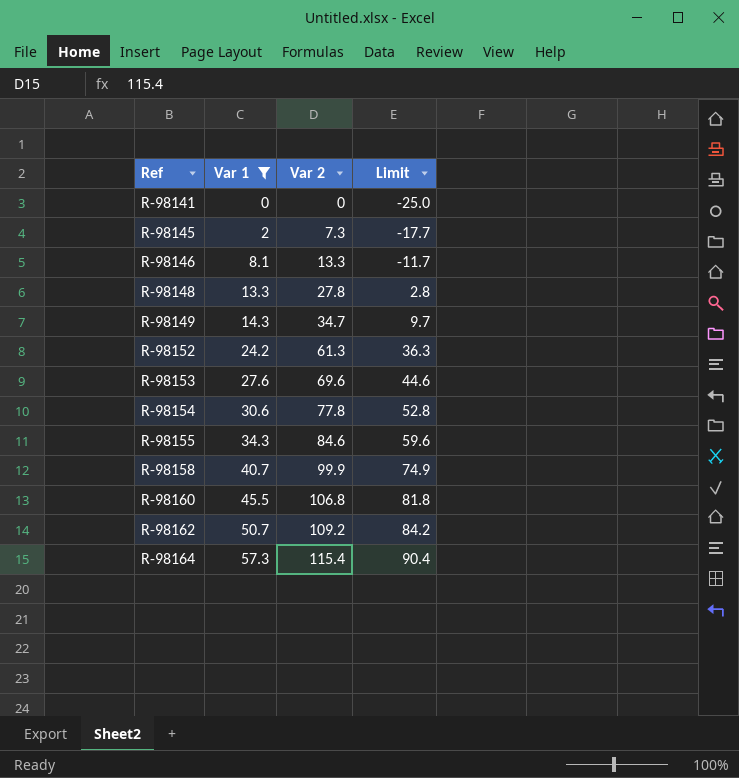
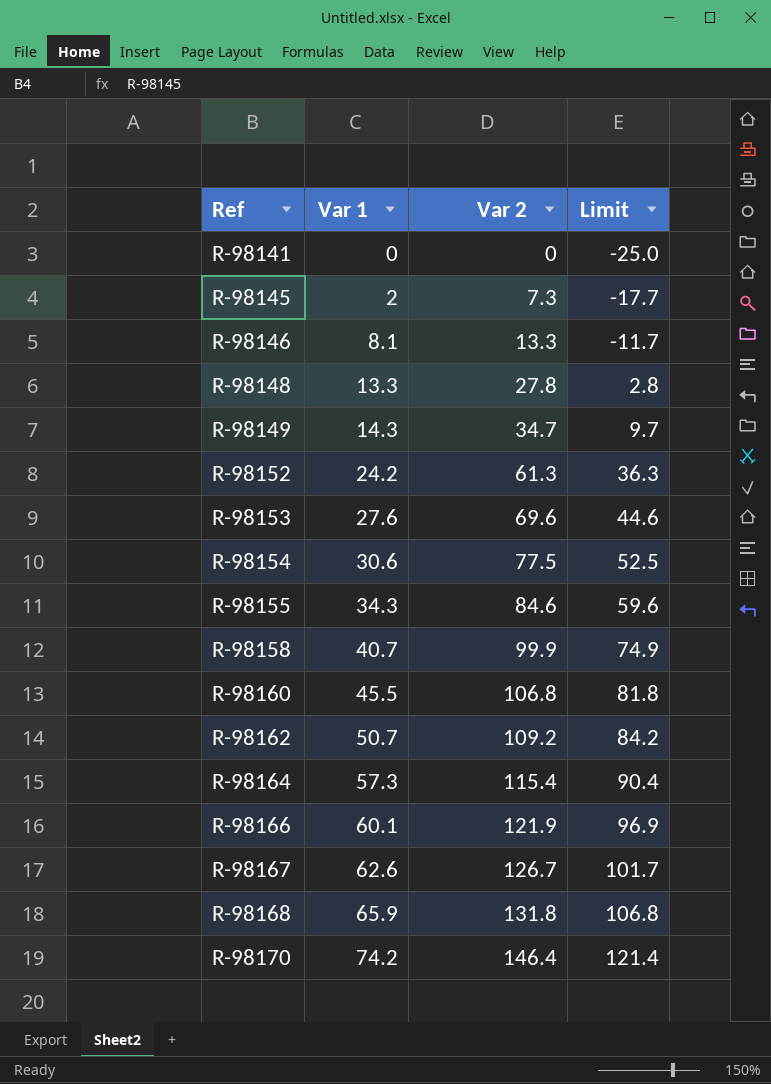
filter: Var 1 <= 57.3 -> none
R-98154 | Var 2: 77.8 -> 77.5
R-98154 | Limit: 52.8 -> 52.5

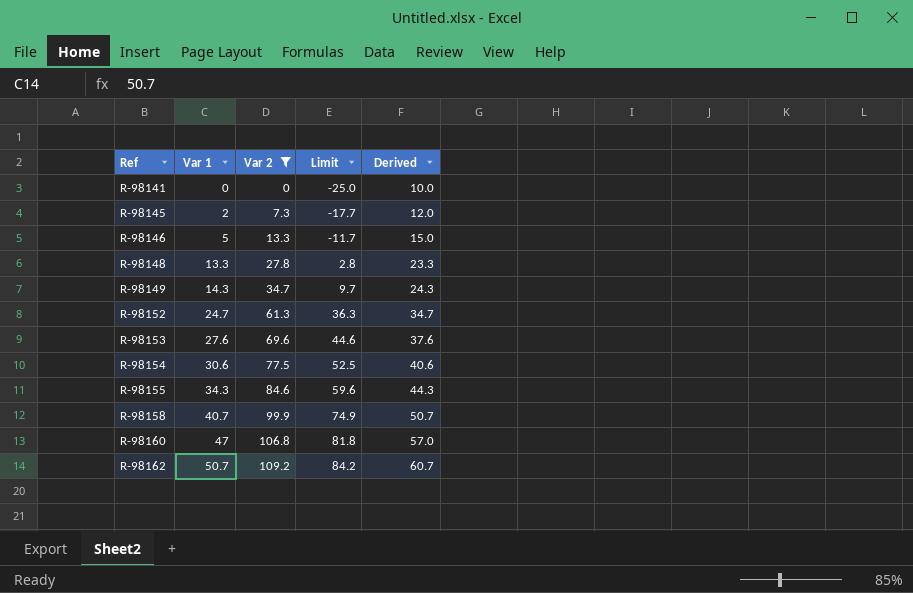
filter: none -> Var 2 <= 109.2
column Derived | formula: none -> [Var 1] + 10
R-98146 | Var 1: 8.1 -> 5
R-98152 | Var 1: 24.2 -> 24.7
R-98160 | Var 1: 45.5 -> 47

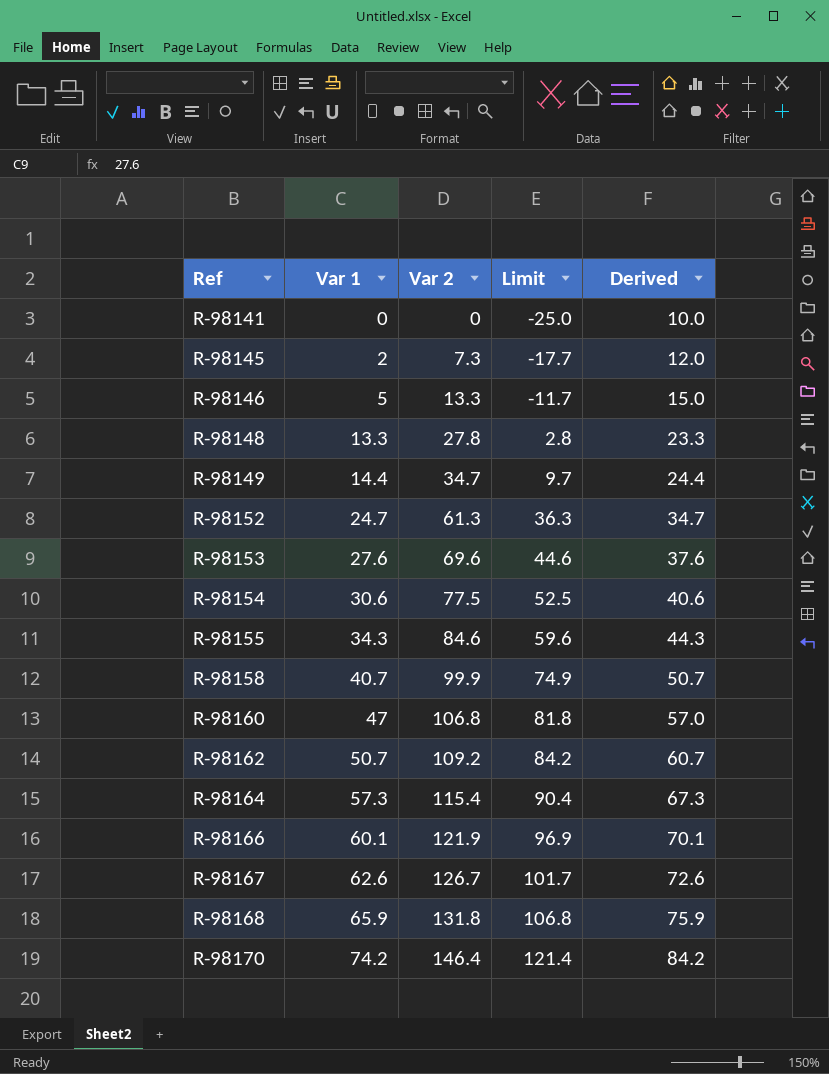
filter: Var 2 <= 109.2 -> none
R-98149 | Var 1: 14.3 -> 14.4
R-98149 | Derived: 24.3 -> 24.4

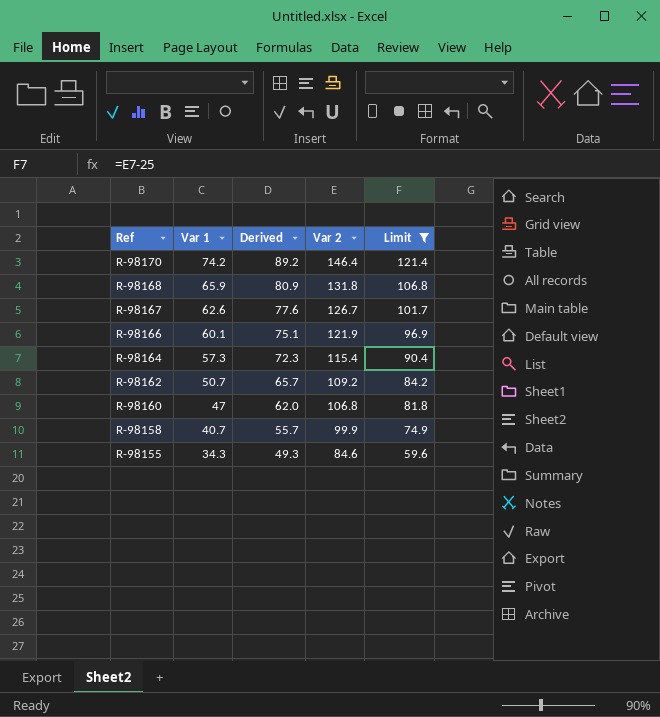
filter: none -> Limit >= 59.6
row order: Ref ascending -> Ref descending
column Derived | formula: [Var 1] + 10 -> [Var 1] + 15
column Derived | position: 5 -> 3

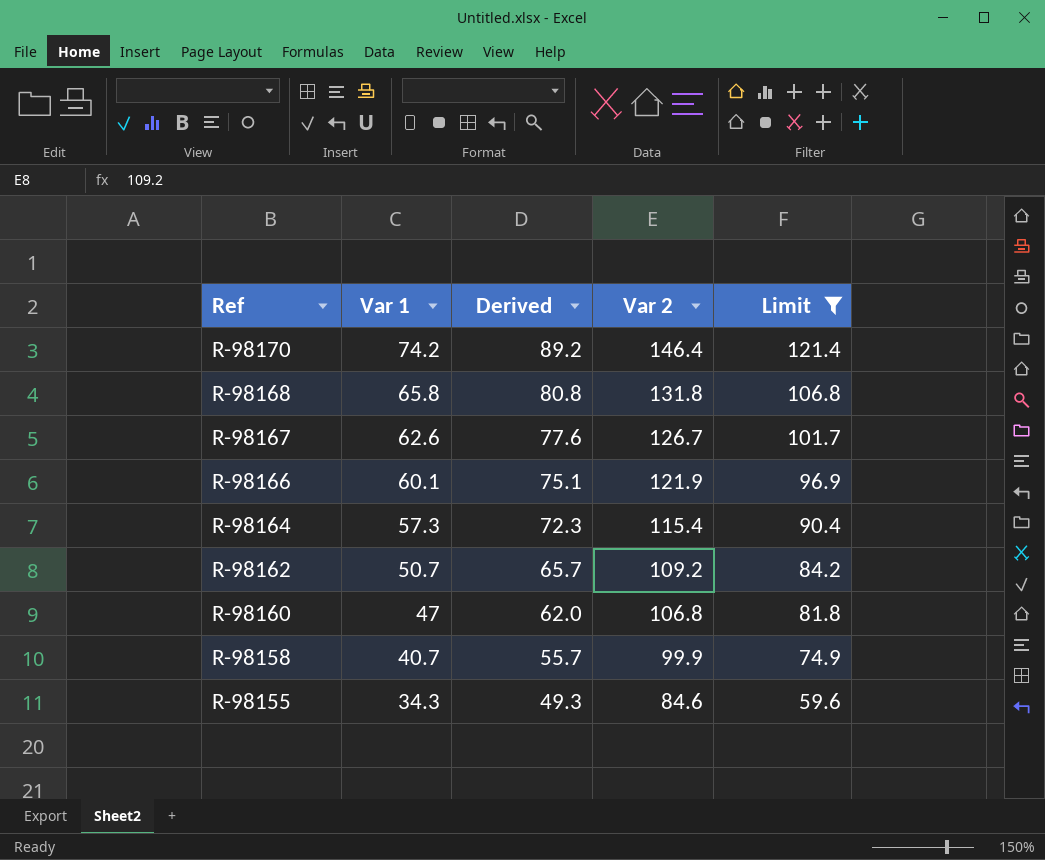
R-98168 | Var 1: 65.9 -> 65.8
R-98168 | Derived: 80.9 -> 80.8

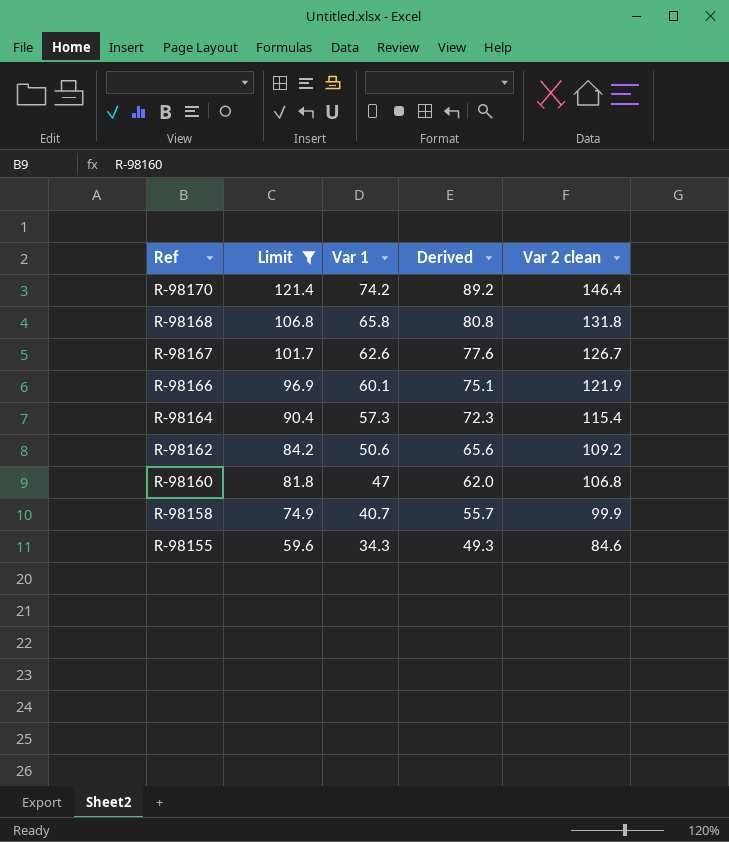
column Limit | position: 5 -> 2
column name: Var 2 -> Var 2 clean
R-98162 | Var 1: 50.7 -> 50.6
R-98162 | Derived: 65.7 -> 65.6

